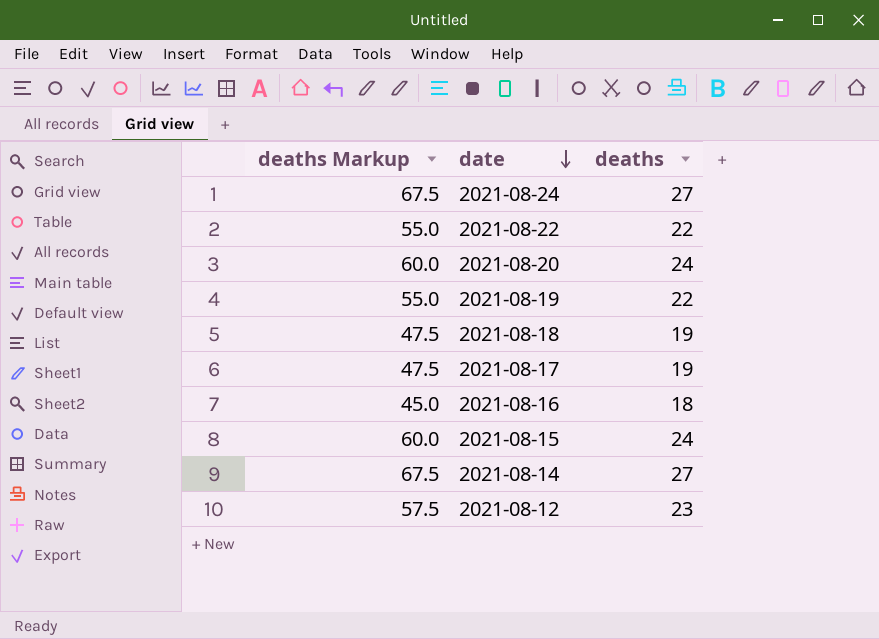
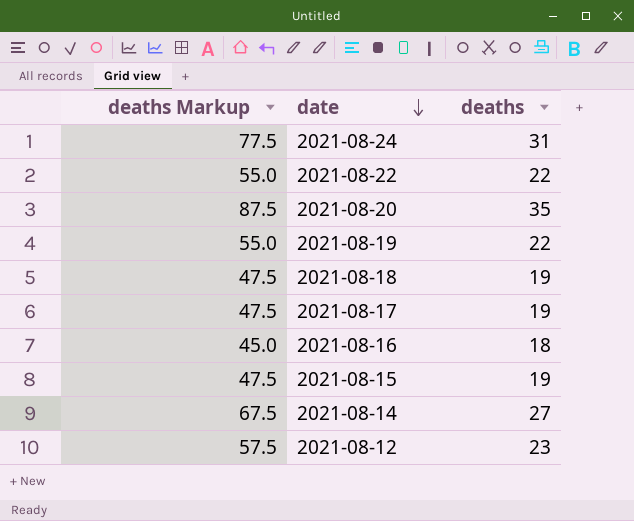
2021-08-24 | deaths Markup: 67.5 -> 77.5
2021-08-24 | deaths: 27 -> 31
2021-08-20 | deaths Markup: 60.0 -> 87.5
2021-08-20 | deaths: 24 -> 35
2021-08-15 | deaths Markup: 60.0 -> 47.5
2021-08-15 | deaths: 24 -> 19

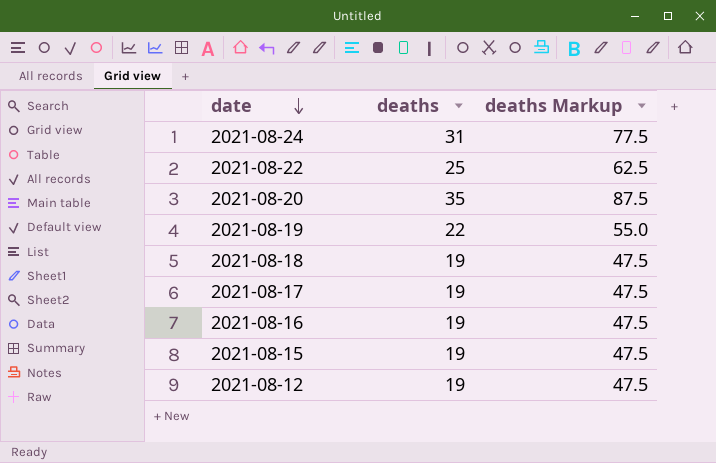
column deaths Markup | position: 1 -> 3
row 2021-08-14: 67.5 | 27 -> none
2021-08-22 | deaths: 22 -> 25
2021-08-22 | deaths Markup: 55.0 -> 62.5
2021-08-16 | deaths: 18 -> 19
2021-08-16 | deaths Markup: 45.0 -> 47.5
2021-08-12 | deaths: 23 -> 19
2021-08-12 | deaths Markup: 57.5 -> 47.5

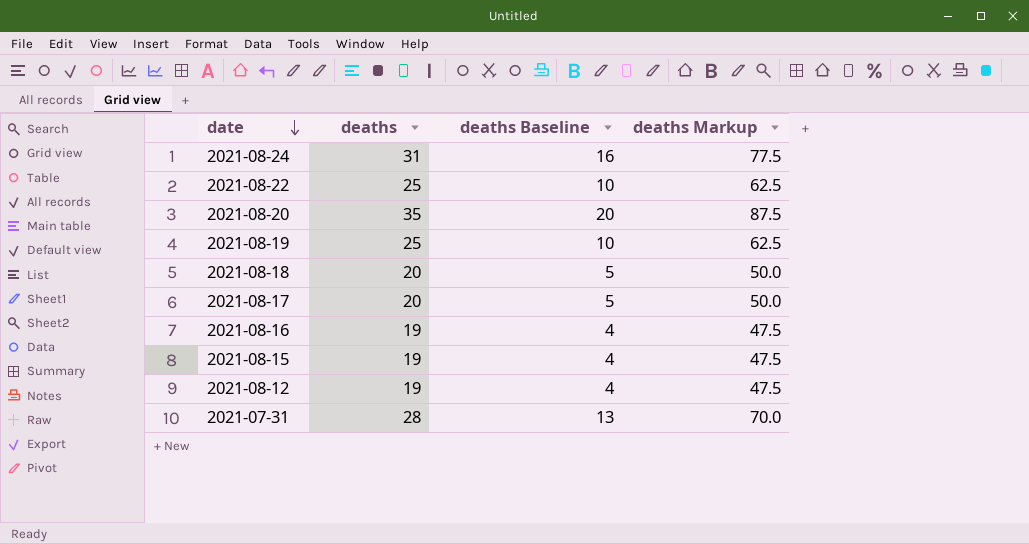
column deaths Baseline | formula: none -> [deaths] - 15
2021-08-19 | deaths: 22 -> 25
2021-08-19 | deaths Markup: 55.0 -> 62.5
2021-08-18 | deaths: 19 -> 20
2021-08-18 | deaths Markup: 47.5 -> 50.0
2021-08-17 | deaths: 19 -> 20
2021-08-17 | deaths Markup: 47.5 -> 50.0
row 2021-07-31: none -> 28 | 13 | 70.0

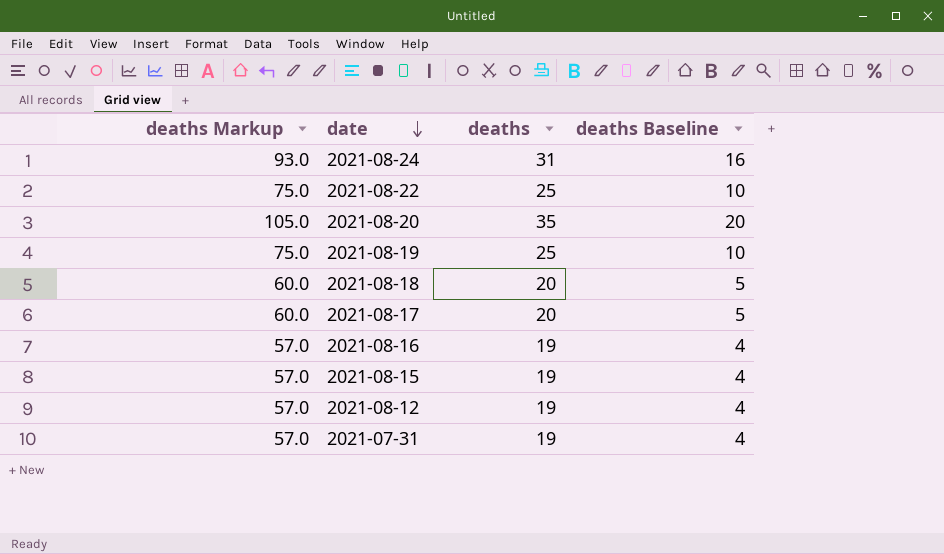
column deaths Markup | formula: [deaths] * 2.5 -> [deaths] * 3
column deaths Markup | position: 4 -> 1
2021-07-31 | deaths: 28 -> 19
2021-07-31 | deaths Baseline: 13 -> 4

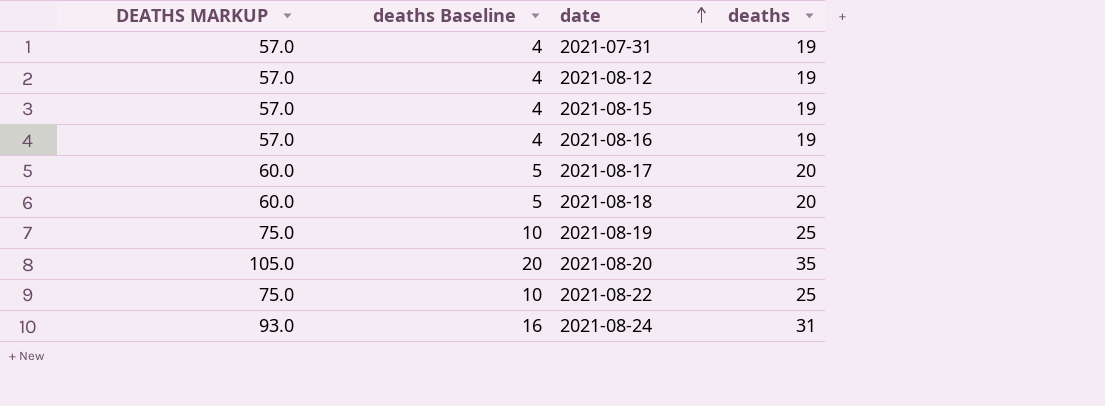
row order: date descending -> date ascending
column name: deaths Markup -> DEATHS MARKUP
column deaths Baseline | position: 4 -> 2

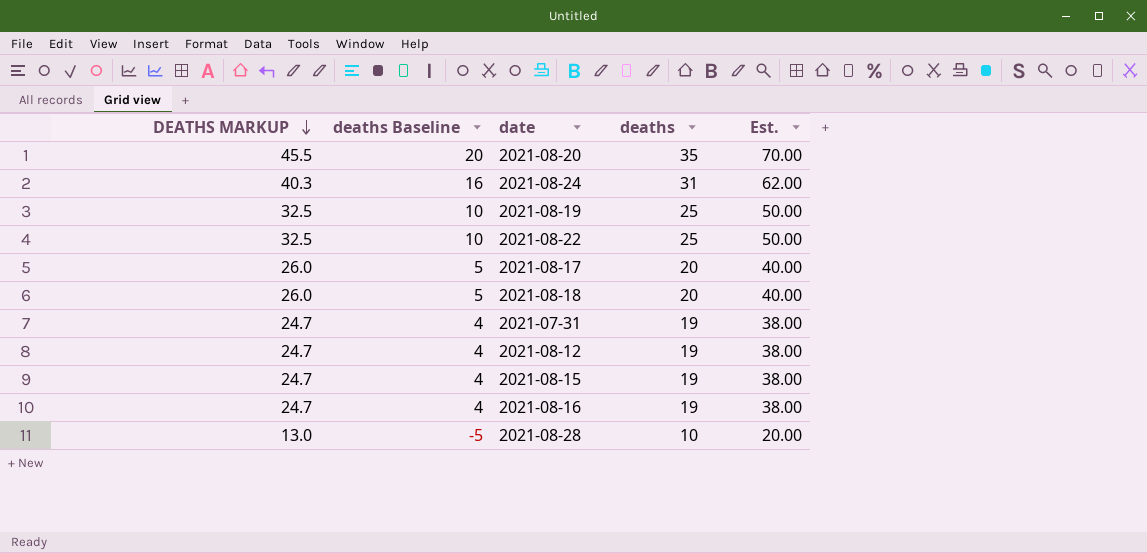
row order: date ascending -> DEATHS MARKUP descending
column DEATHS MARKUP | formula: [deaths] * 3 -> [deaths] * 1.3
column Est. | formula: none -> [deaths] * 2
row 2021-08-28: none -> 13.0 | -5 | 10 | 20.00

